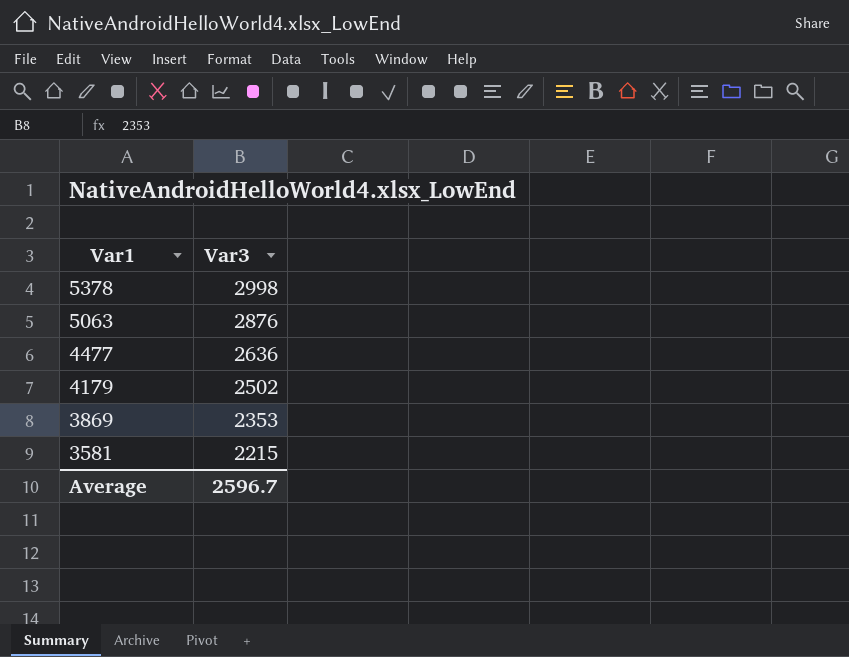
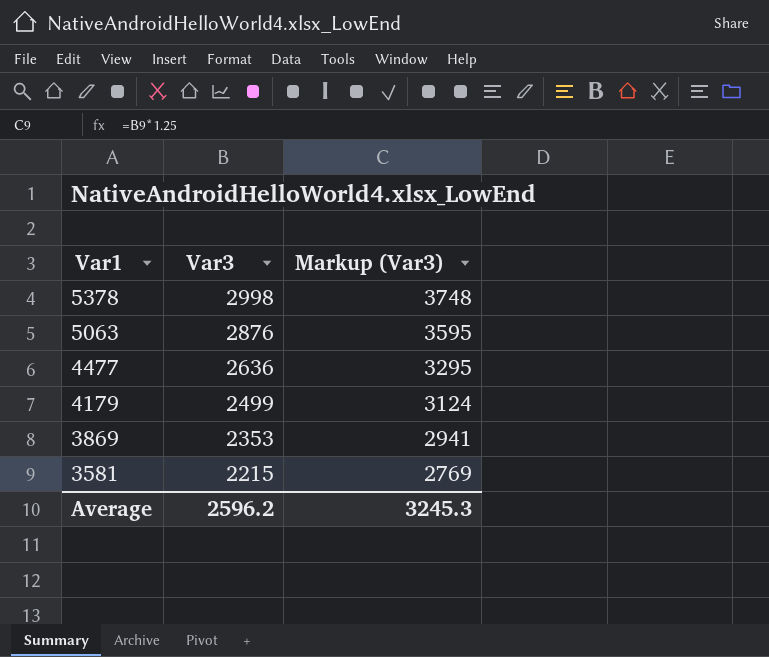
column Markup (Var3) | formula: none -> [Var3] * 1.25
4179 | Var3: 2502 -> 2499
Average | Var3: 2596.7 -> 2596.2

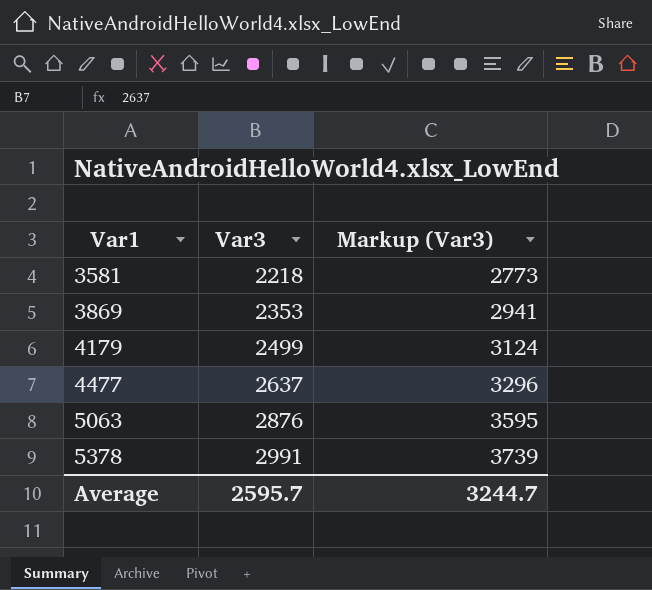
row order: Var1 descending -> Var1 ascending
3581 | Var3: 2215 -> 2218
3581 | Markup (Var3): 2769 -> 2773
4477 | Var3: 2636 -> 2637
4477 | Markup (Var3): 3295 -> 3296
5378 | Var3: 2998 -> 2991
5378 | Markup (Var3): 3748 -> 3739
Average | Var3: 2596.2 -> 2595.7
Average | Markup (Var3): 3245.3 -> 3244.7

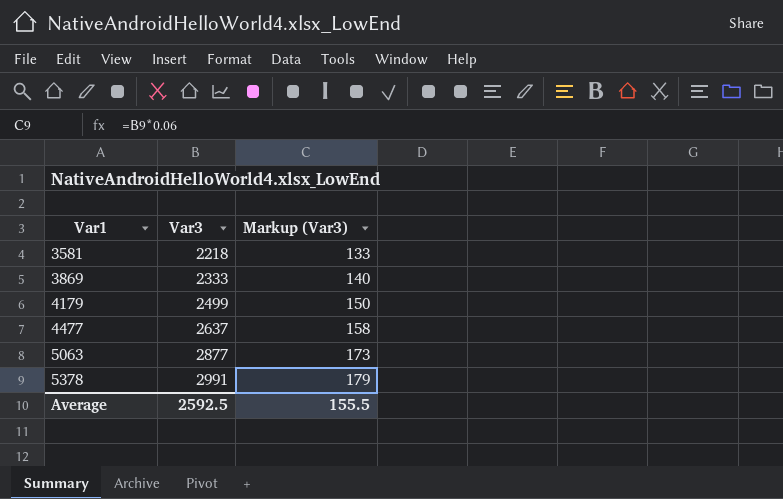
column Markup (Var3) | formula: [Var3] * 1.25 -> [Var3] * 0.06
3869 | Var3: 2353 -> 2333
5063 | Var3: 2876 -> 2877
Average | Var3: 2595.7 -> 2592.5
Average | Markup (Var3): 3244.7 -> 155.5

